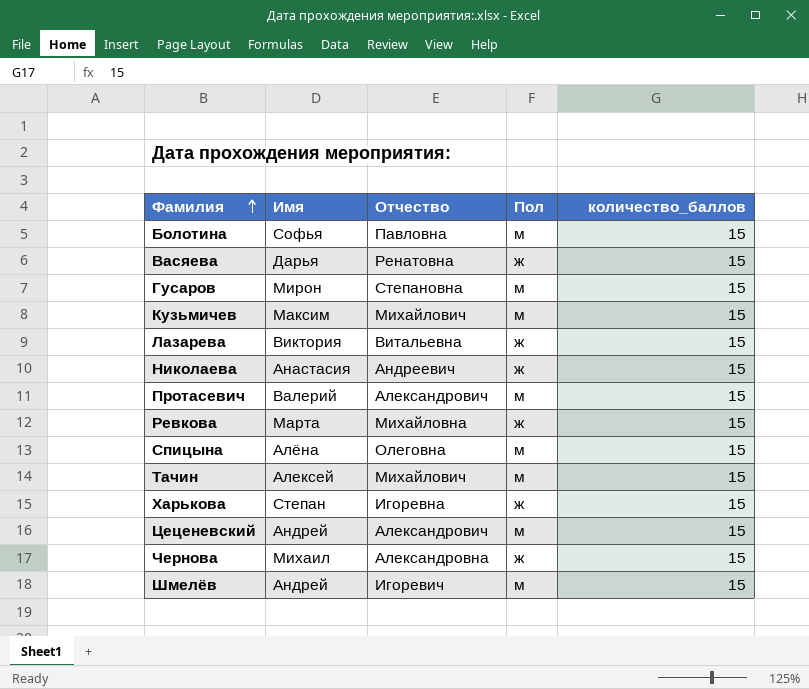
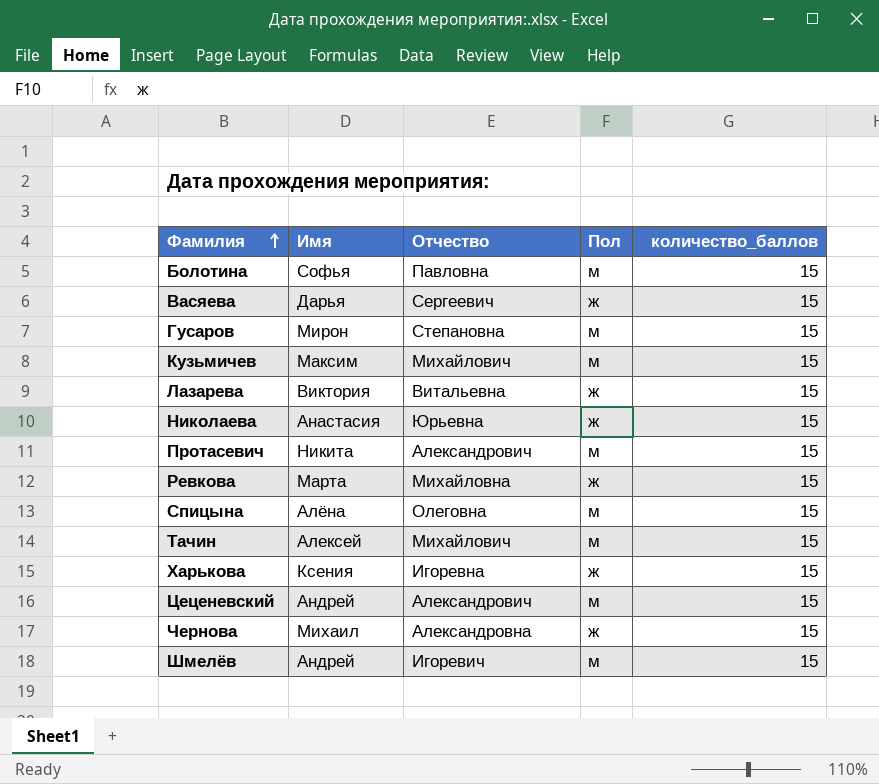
Васяева | Отчество: Ренатовна -> Сергеевич
Николаева | Отчество: Андреевич -> Юрьевна
Протасевич | Имя: Валерий -> Никита
Харькова | Имя: Степан -> Ксения

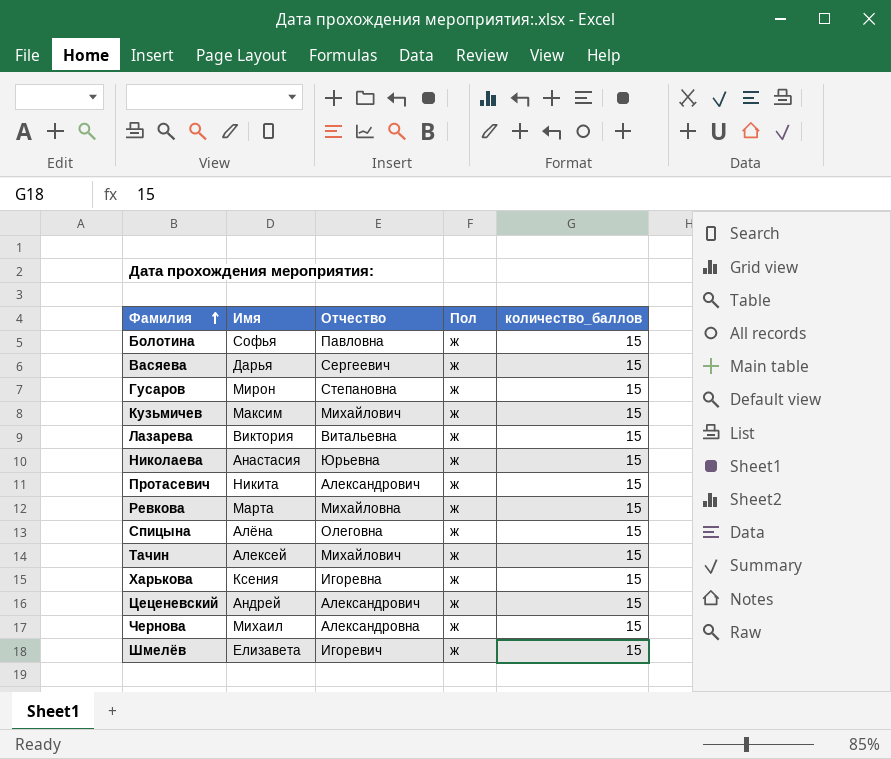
Болотина | Пол: м -> ж
Гусаров | Пол: м -> ж
Кузьмичев | Пол: м -> ж
Протасевич | Пол: м -> ж
Спицына | Пол: м -> ж
Тачин | Пол: м -> ж
Цеценевский | Пол: м -> ж
Шмелёв | Имя: Андрей -> Елизавета
Шмелёв | Пол: м -> ж

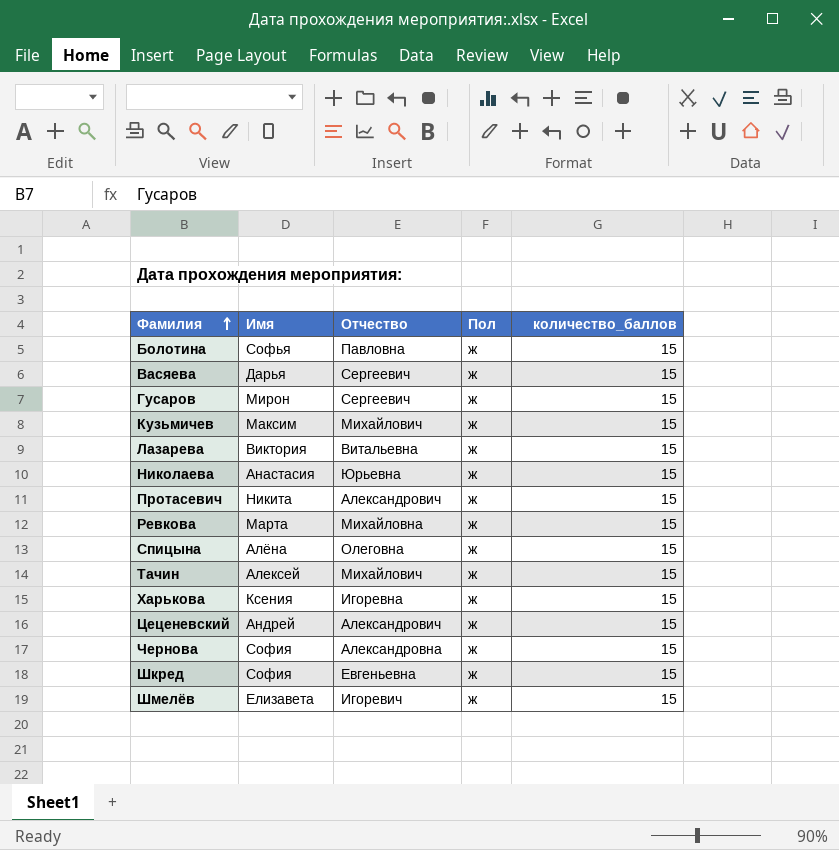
Гусаров | Отчество: Степановна -> Сергеевич
Чернова | Имя: Михаил -> София
row Шкред: none -> София | Евгеньевна | ж | 15

